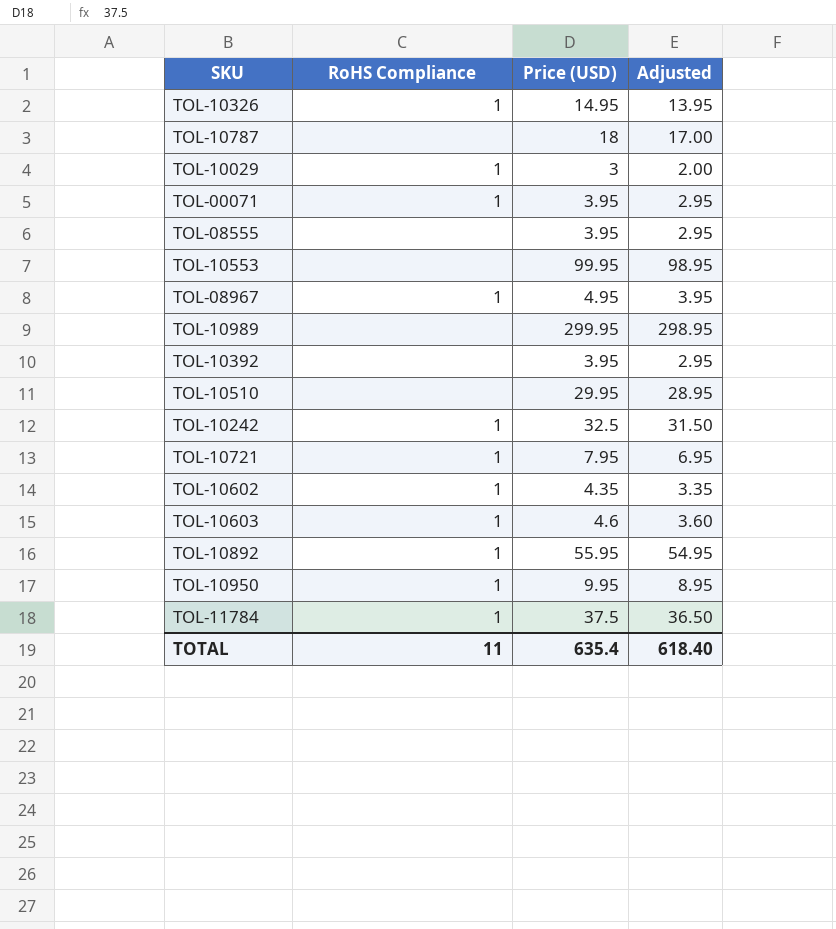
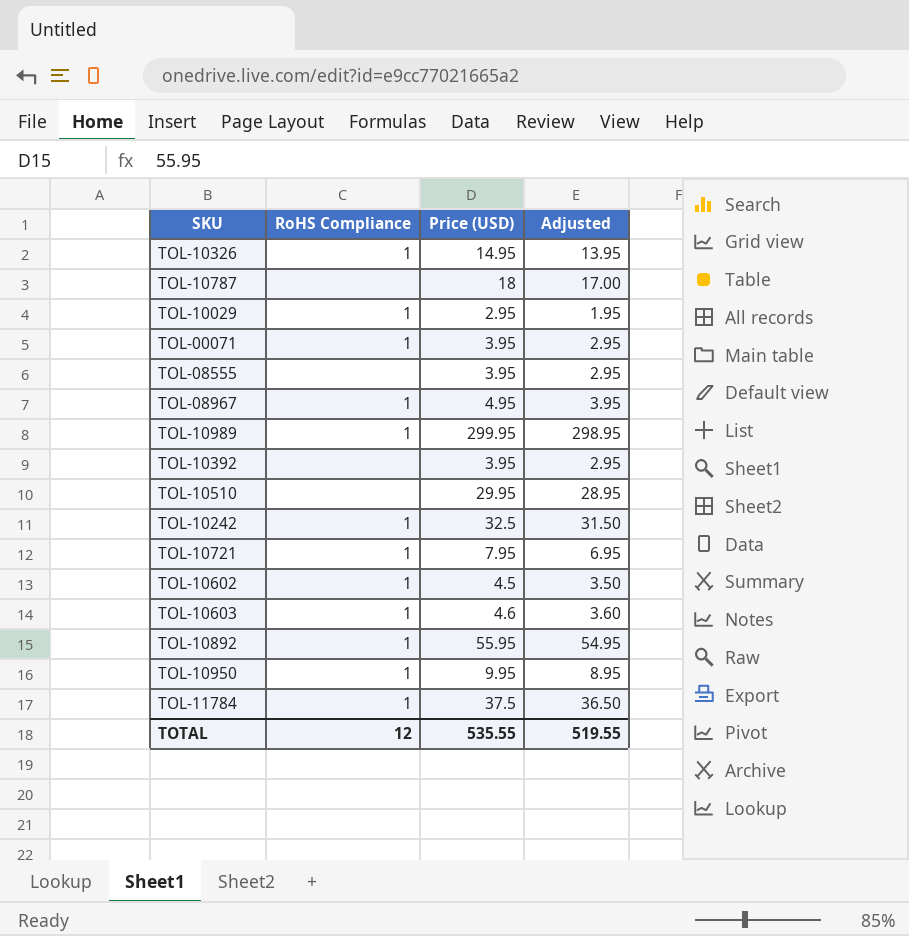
row TOL-10553: none | 99.95 | 98.95 -> none
TOL-10029 | Price (USD): 3 -> 2.95
TOL-10029 | Adjusted: 2.00 -> 1.95
TOL-10989 | RoHS Compliance: none -> 1
TOL-10602 | Price (USD): 4.35 -> 4.5
TOL-10602 | Adjusted: 3.35 -> 3.50
TOTAL | RoHS Compliance: 11 -> 12
TOTAL | Price (USD): 635.4 -> 535.55
TOTAL | Adjusted: 618.40 -> 519.55

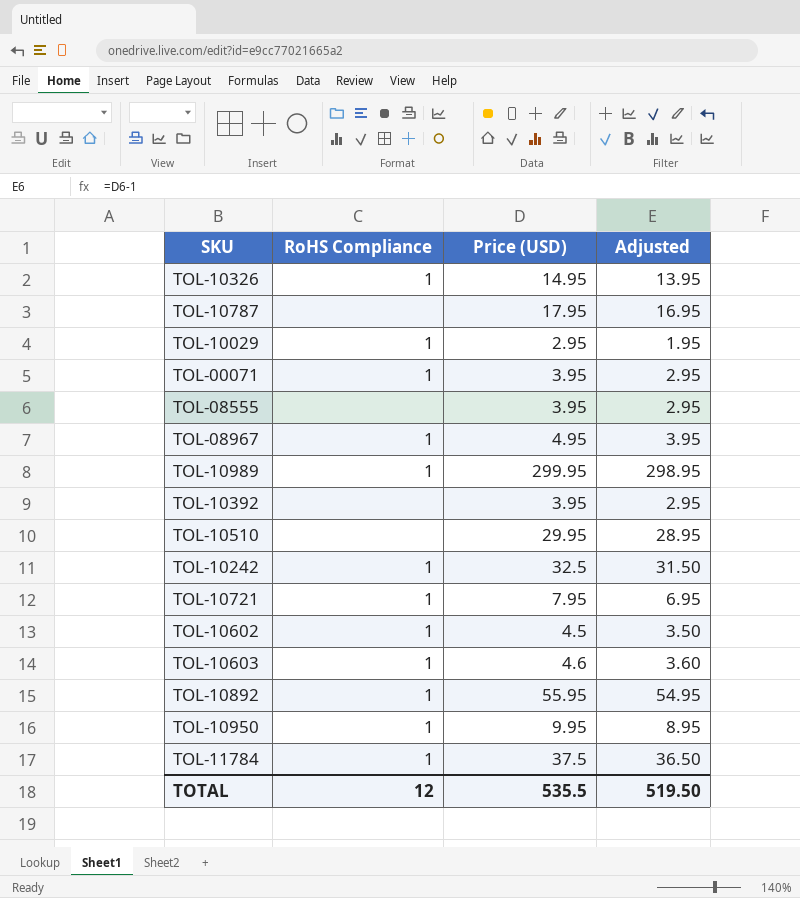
TOL-10787 | Price (USD): 18 -> 17.95
TOL-10787 | Adjusted: 17.00 -> 16.95
TOTAL | Price (USD): 535.55 -> 535.5
TOTAL | Adjusted: 519.55 -> 519.50

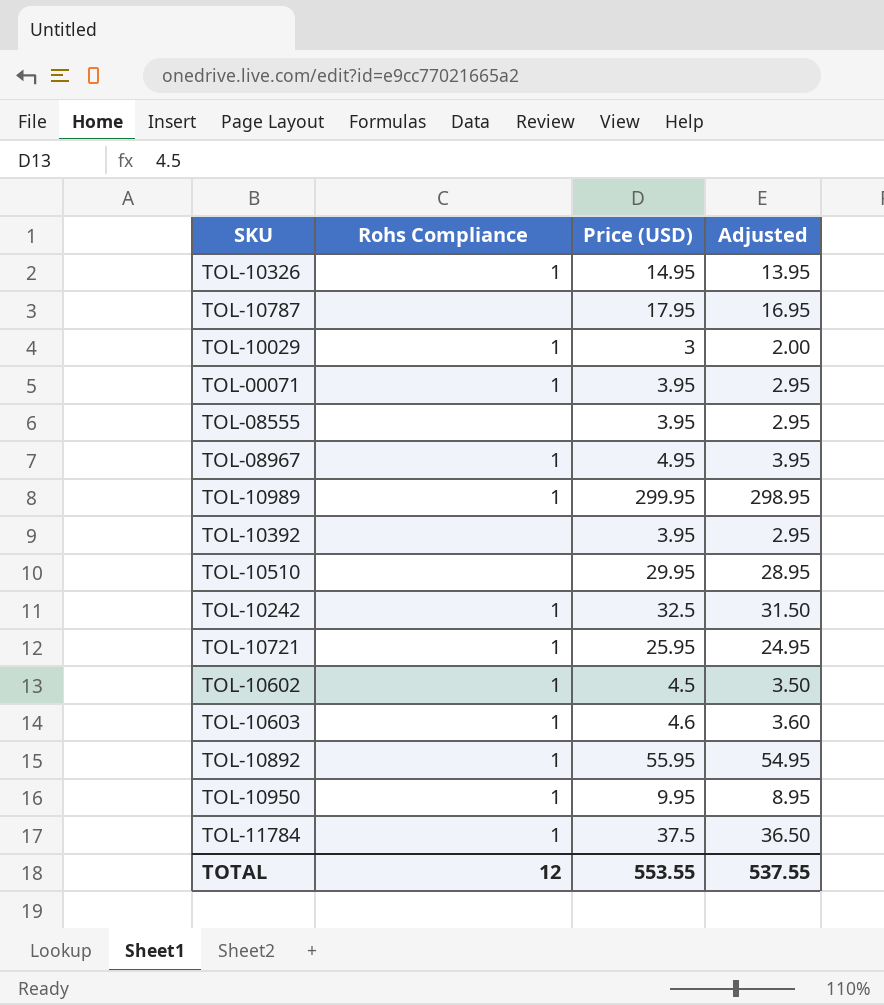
column name: RoHS Compliance -> Rohs Compliance
TOL-10029 | Price (USD): 2.95 -> 3
TOL-10029 | Adjusted: 1.95 -> 2.00
TOL-10721 | Price (USD): 7.95 -> 25.95
TOL-10721 | Adjusted: 6.95 -> 24.95
TOTAL | Price (USD): 535.5 -> 553.55
TOTAL | Adjusted: 519.50 -> 537.55

